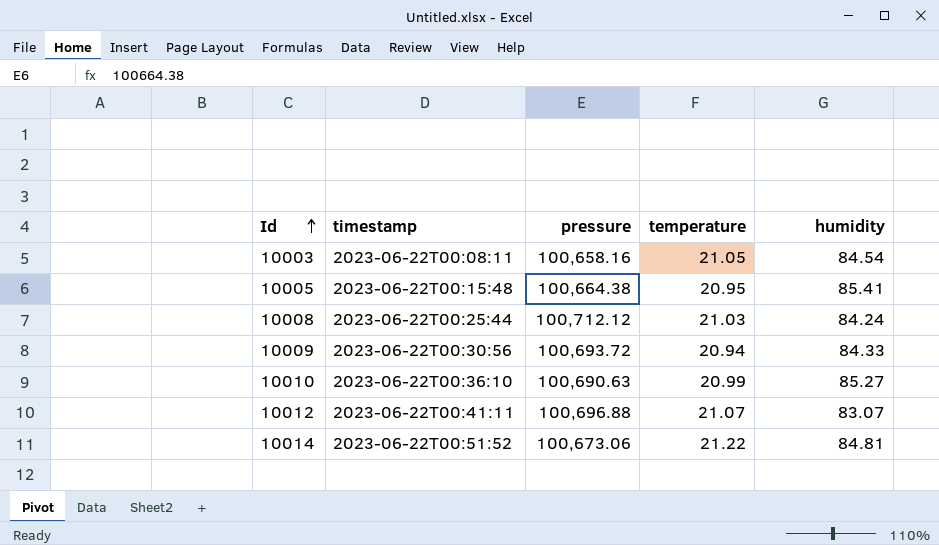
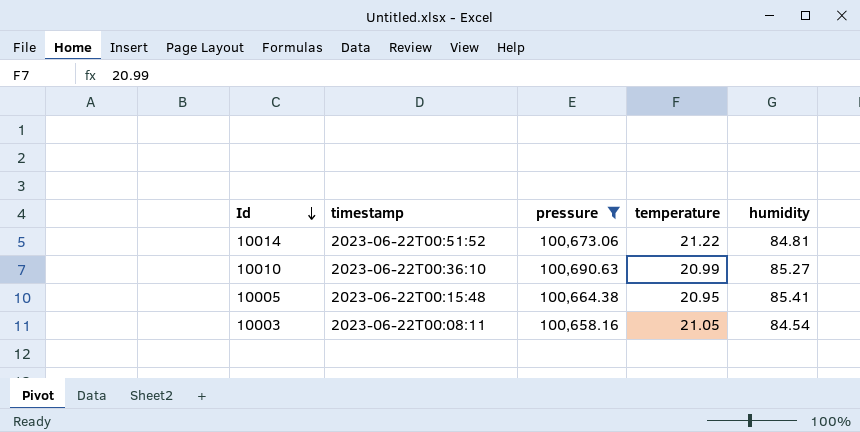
filter: none -> pressure <= 100,690.63
row order: Id ascending -> Id descending

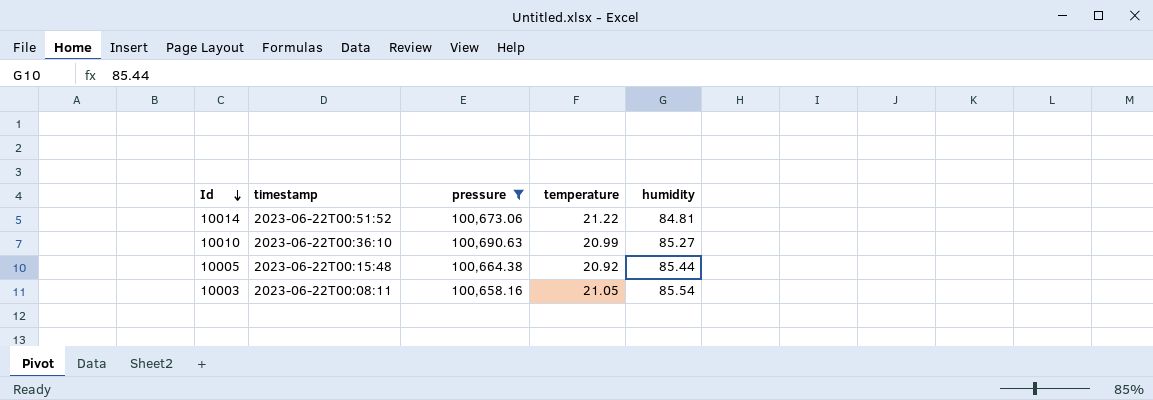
10005 | temperature: 20.95 -> 20.92
10005 | humidity: 85.41 -> 85.44
10003 | humidity: 84.54 -> 85.54

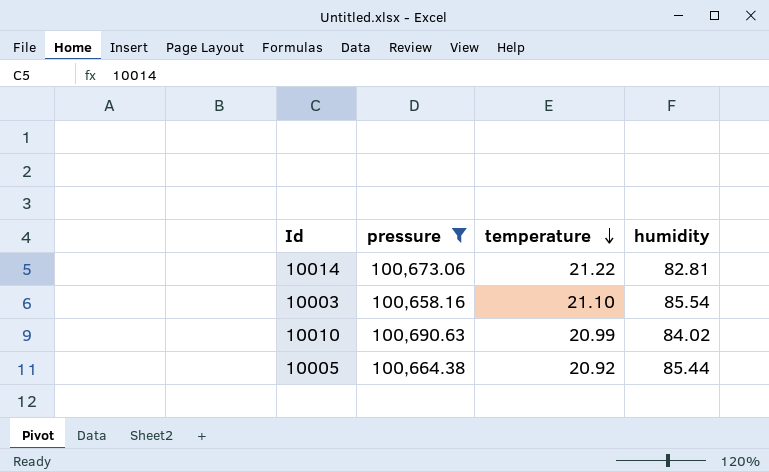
row order: Id descending -> temperature descending
column timestamp | position: 2 -> none
10014 | humidity: 84.81 -> 82.81
10003 | temperature: 21.05 -> 21.10
10010 | humidity: 85.27 -> 84.02

